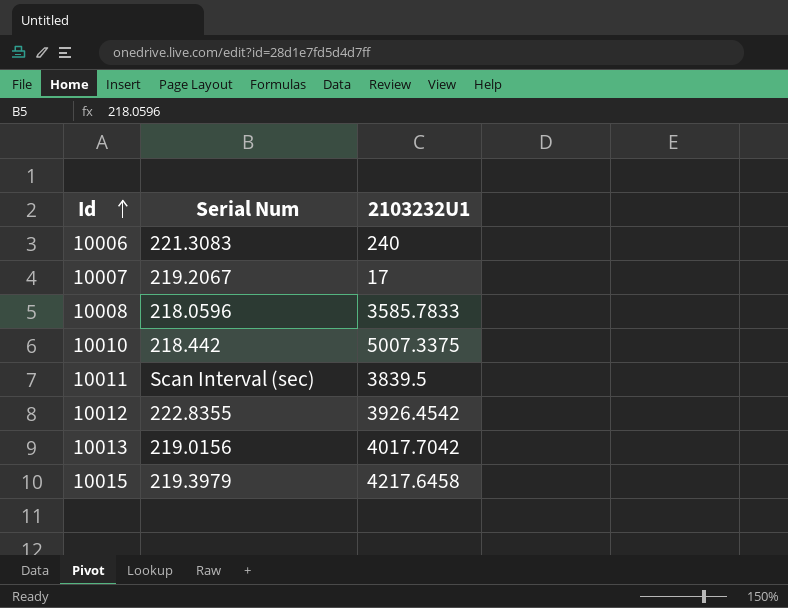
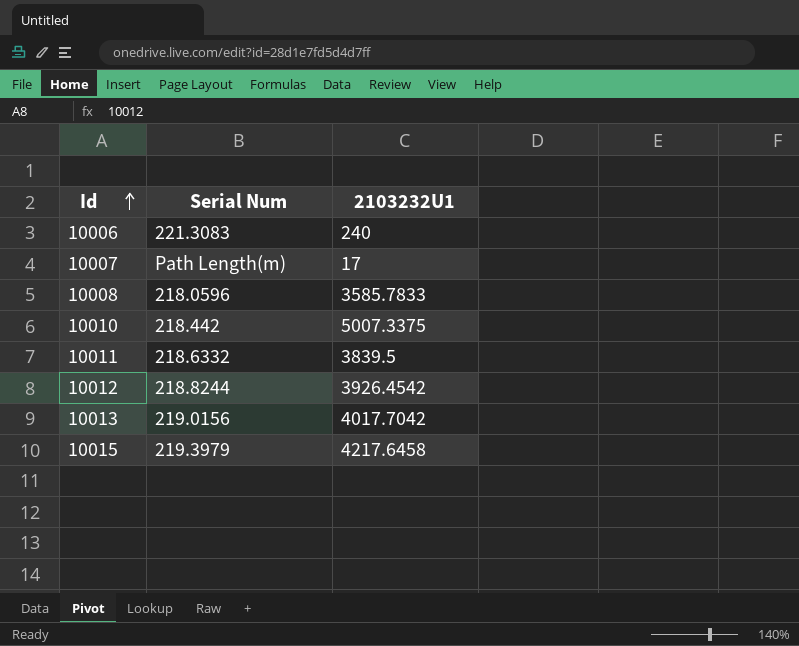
10007 | Serial Num: 219.2067 -> Path Length(m)
10011 | Serial Num: Scan Interval (sec) -> 218.6332
10012 | Serial Num: 222.8355 -> 218.8244

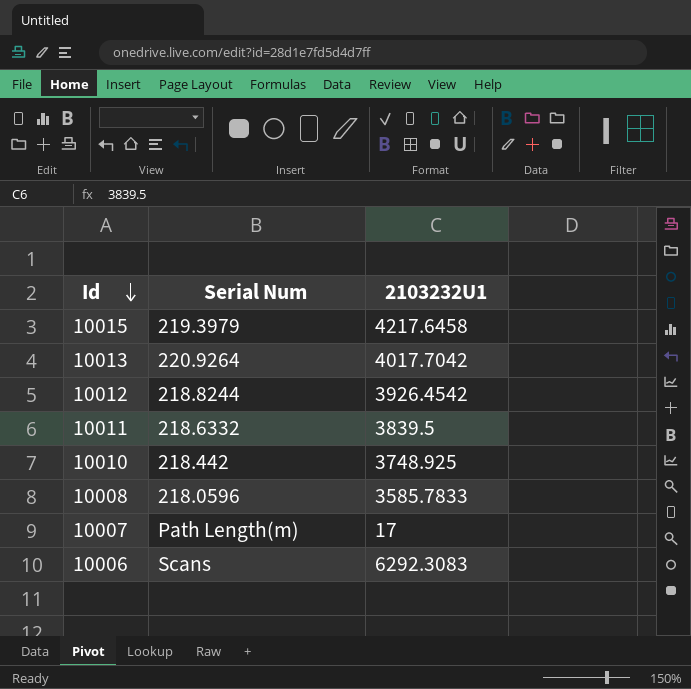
row order: Id ascending -> Id descending
10013 | Serial Num: 219.0156 -> 220.9264
10010 | 2103232U1: 5007.3375 -> 3748.925
10006 | Serial Num: 221.3083 -> Scans
10006 | 2103232U1: 240 -> 6292.3083

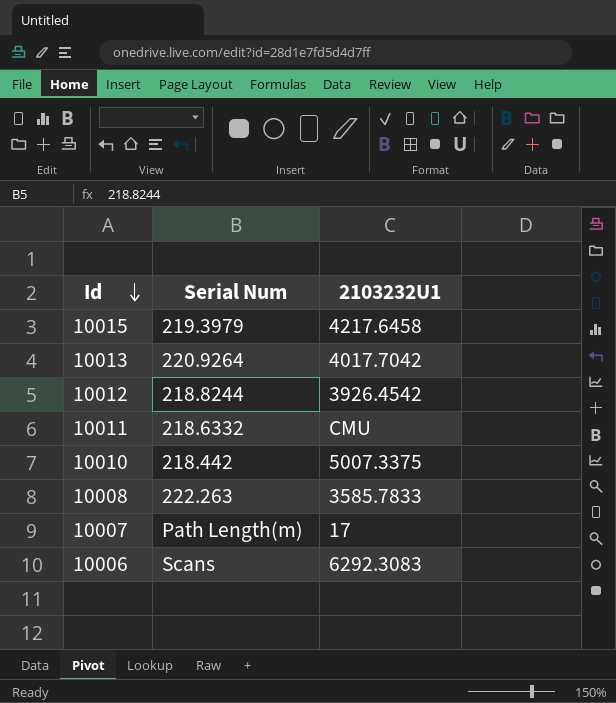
10011 | 2103232U1: 3839.5 -> CMU
10010 | 2103232U1: 3748.925 -> 5007.3375
10008 | Serial Num: 218.0596 -> 222.263

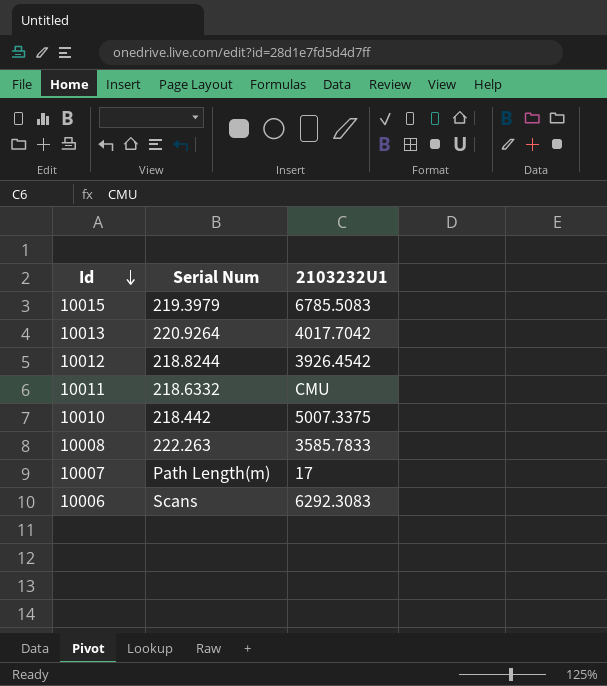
10015 | 2103232U1: 4217.6458 -> 6785.5083

